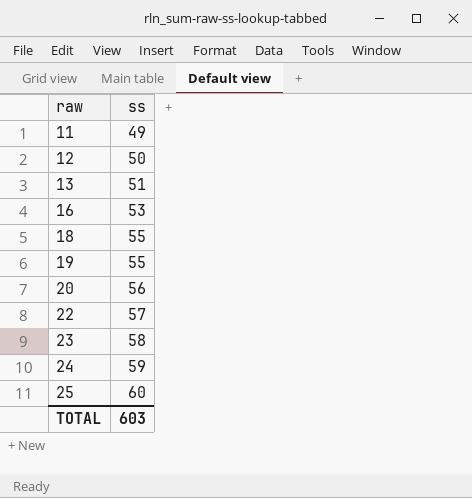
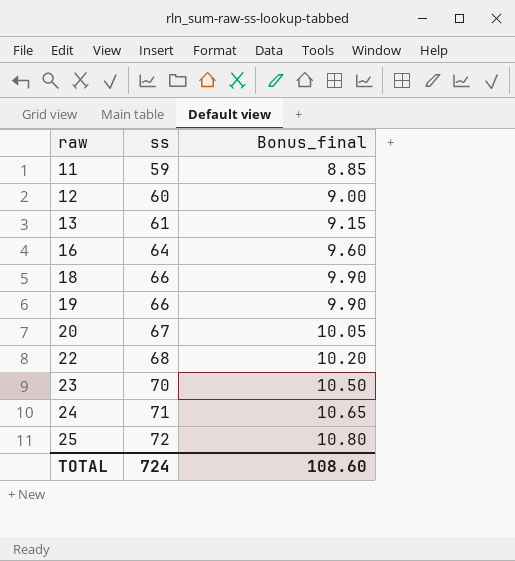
column Bonus_final | formula: none -> [ss] * 0.15
11 | ss: 49 -> 59
12 | ss: 50 -> 60
13 | ss: 51 -> 61
16 | ss: 53 -> 64
18 | ss: 55 -> 66
19 | ss: 55 -> 66
20 | ss: 56 -> 67
22 | ss: 57 -> 68
23 | ss: 58 -> 70
24 | ss: 59 -> 71
25 | ss: 60 -> 72
TOTAL | ss: 603 -> 724

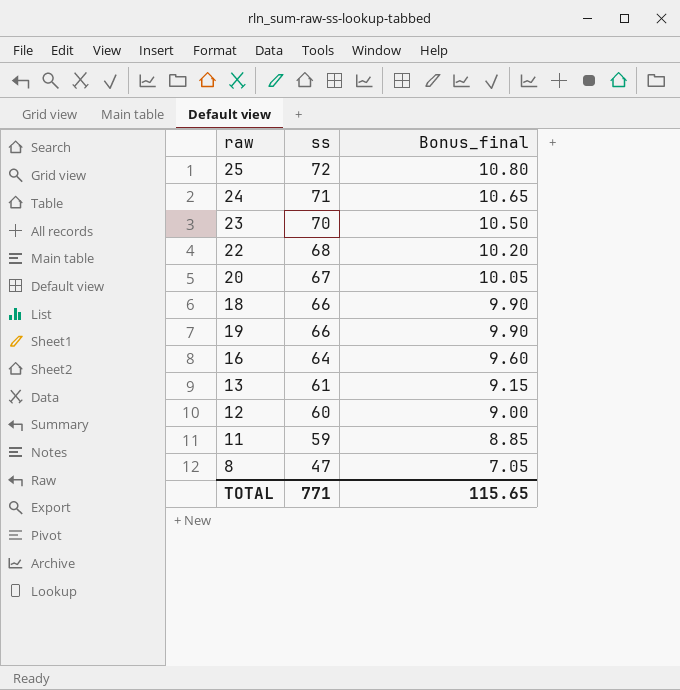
row order: raw ascending -> ss descending
row 8: none -> 47 | 7.05
TOTAL | ss: 724 -> 771
TOTAL | Bonus_final: 108.60 -> 115.65

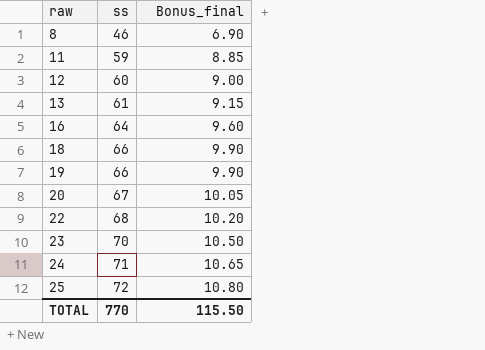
row order: ss descending -> raw ascending
8 | ss: 47 -> 46
8 | Bonus_final: 7.05 -> 6.90
TOTAL | ss: 771 -> 770
TOTAL | Bonus_final: 115.65 -> 115.50

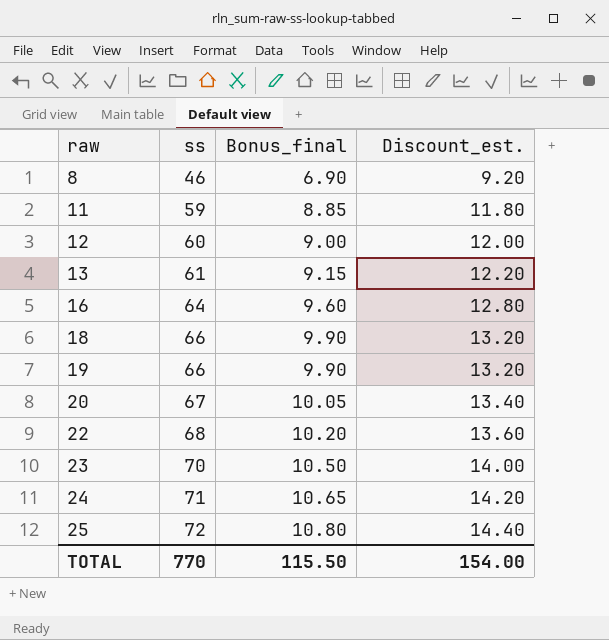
column Discount_est. | formula: none -> [ss] * 0.2

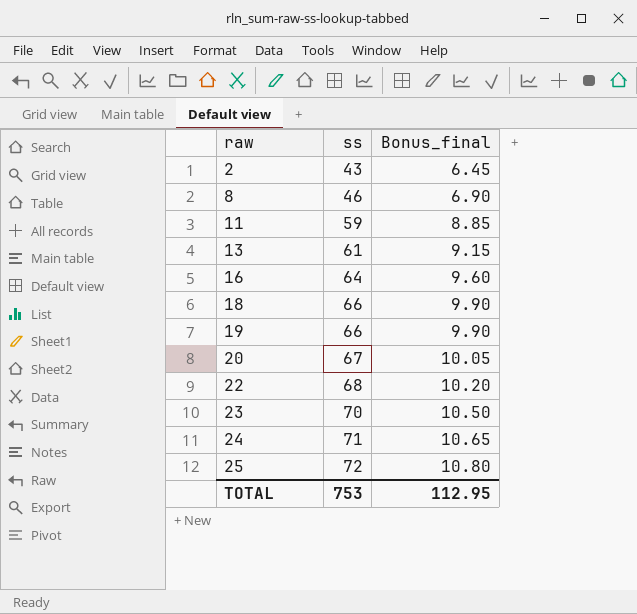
column Discount_est. | formula: [ss] * 0.2 -> none
row 12: 60 | 9.00 | 12.00 -> none
row 2: none -> 43 | 6.45
TOTAL | ss: 770 -> 753
TOTAL | Bonus_final: 115.50 -> 112.95

